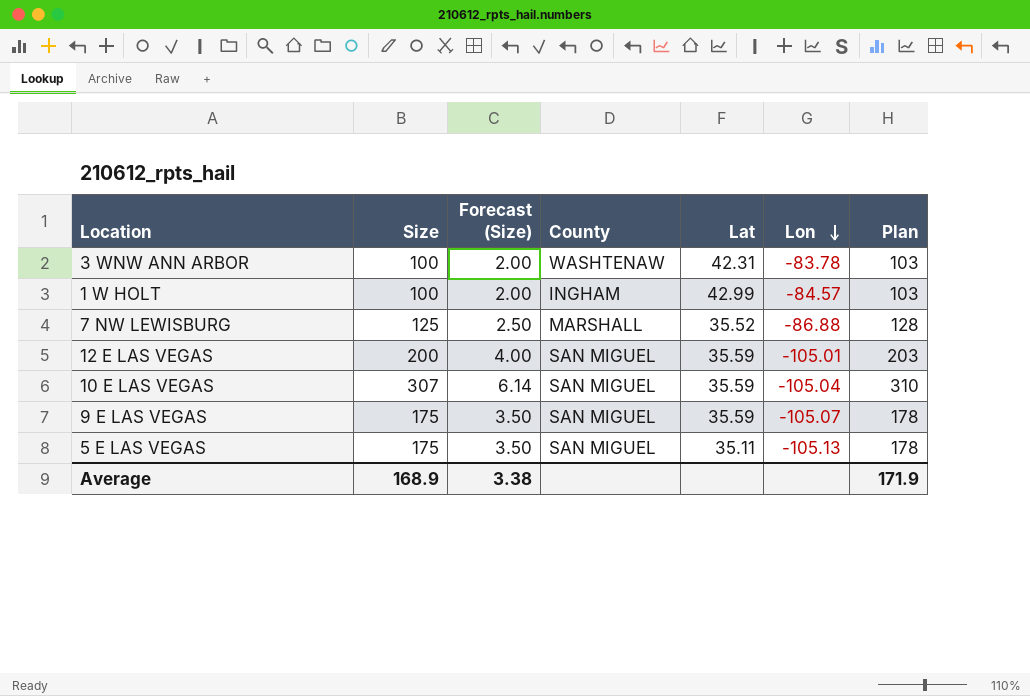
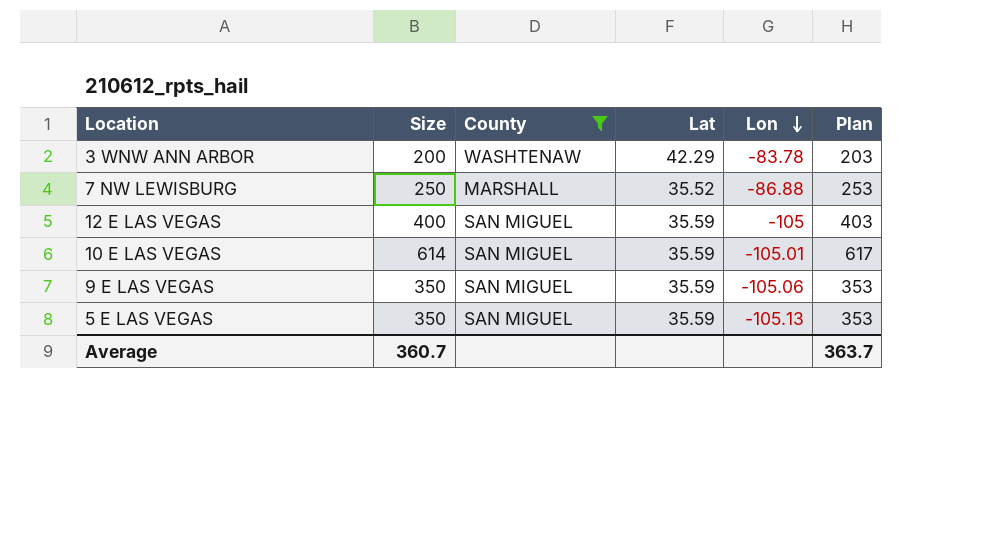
filter: none -> County != INGHAM
column Forecast (Size) | formula: [Size] * 0.02 -> none
3 WNW ANN ARBOR | Size: 100 -> 200
3 WNW ANN ARBOR | Lat: 42.31 -> 42.29
3 WNW ANN ARBOR | Plan: 103 -> 203
7 NW LEWISBURG | Size: 125 -> 250
7 NW LEWISBURG | Plan: 128 -> 253
12 E LAS VEGAS | Size: 200 -> 400
12 E LAS VEGAS | Lon: -105.01 -> -105
12 E LAS VEGAS | Plan: 203 -> 403
10 E LAS VEGAS | Size: 307 -> 614
10 E LAS VEGAS | Lon: -105.04 -> -105.01
10 E LAS VEGAS | Plan: 310 -> 617
9 E LAS VEGAS | Size: 175 -> 350
9 E LAS VEGAS | Lon: -105.07 -> -105.06
9 E LAS VEGAS | Plan: 178 -> 353
5 E LAS VEGAS | Size: 175 -> 350
5 E LAS VEGAS | Lat: 35.11 -> 35.59
5 E LAS VEGAS | Plan: 178 -> 353
Average | Size: 168.9 -> 360.7
Average | Plan: 171.9 -> 363.7

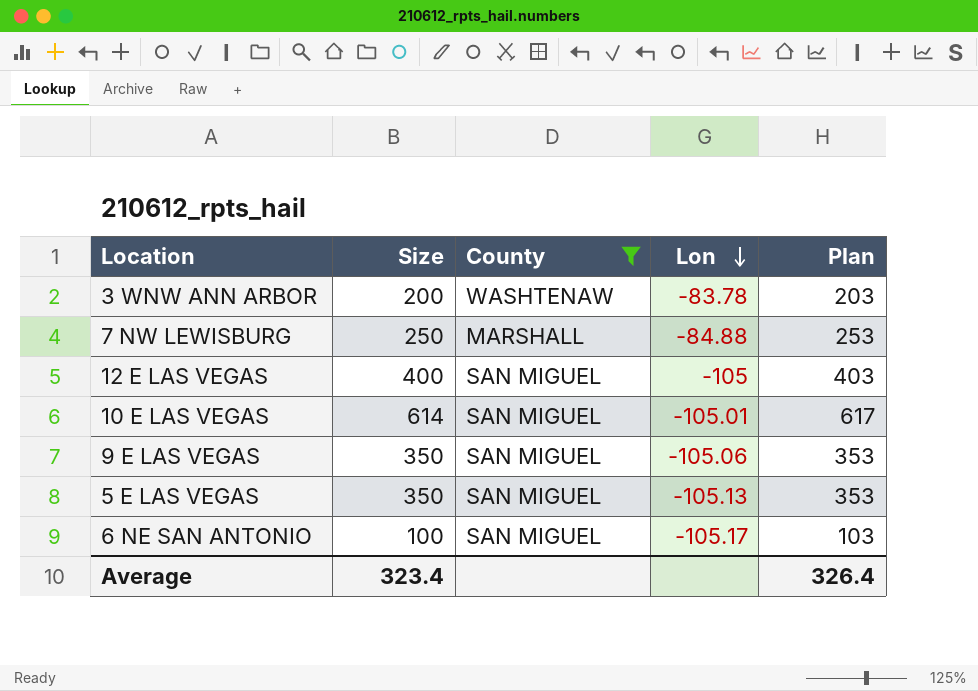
column Lat | position: 4 -> none
7 NW LEWISBURG | Lon: -86.88 -> -84.88
row 6 NE SAN ANTONIO: none -> 100 | SAN MIGUEL | -105.17 | 103
Average | Size: 360.7 -> 323.4
Average | Plan: 363.7 -> 326.4

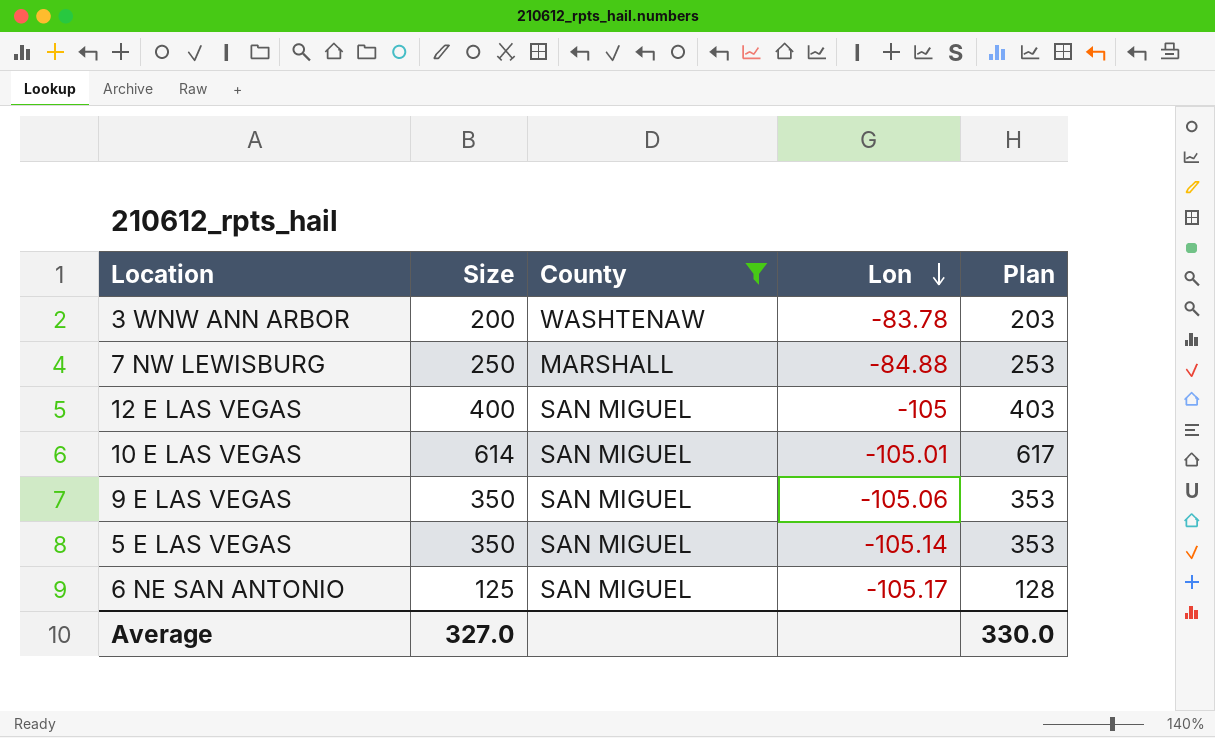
5 E LAS VEGAS | Lon: -105.13 -> -105.14
6 NE SAN ANTONIO | Size: 100 -> 125
6 NE SAN ANTONIO | Plan: 103 -> 128
Average | Size: 323.4 -> 327.0
Average | Plan: 326.4 -> 330.0

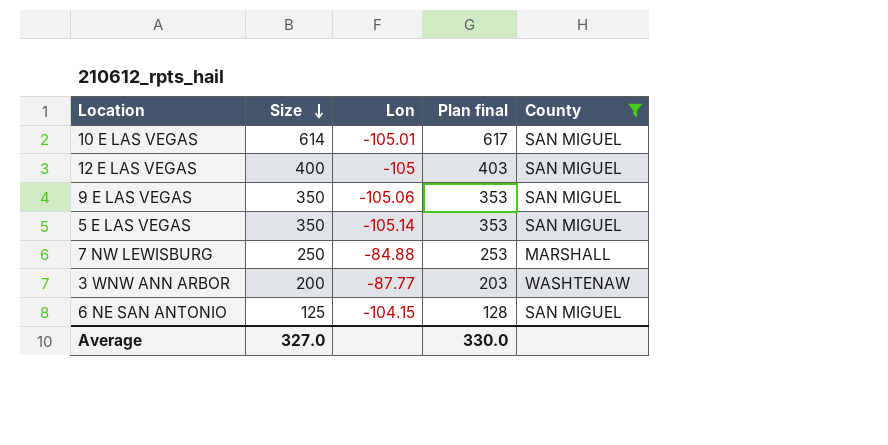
row order: Lon descending -> Size descending
column name: Plan -> Plan final
column County | position: 3 -> 5
3 WNW ANN ARBOR | Lon: -83.78 -> -87.77
6 NE SAN ANTONIO | Lon: -105.17 -> -104.15

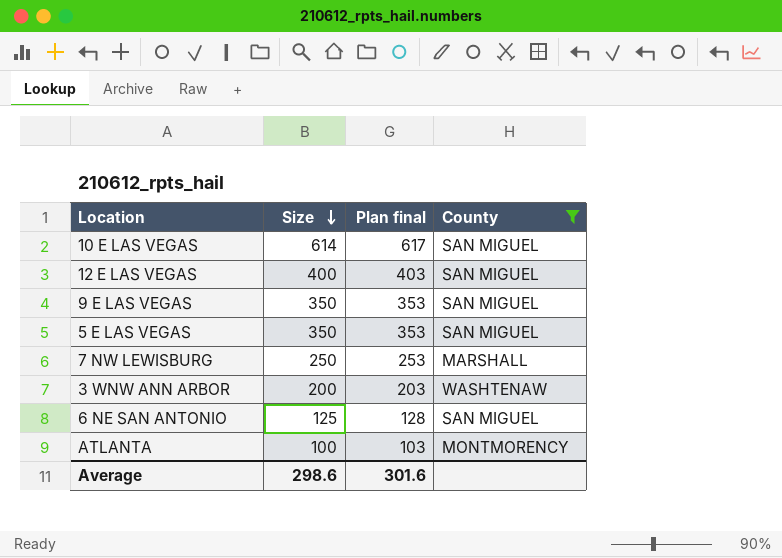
column Lon | position: 3 -> none
row ATLANTA: none -> 100 | 103 | MONTMORENCY
Average | Size: 327.0 -> 298.6
Average | Plan final: 330.0 -> 301.6

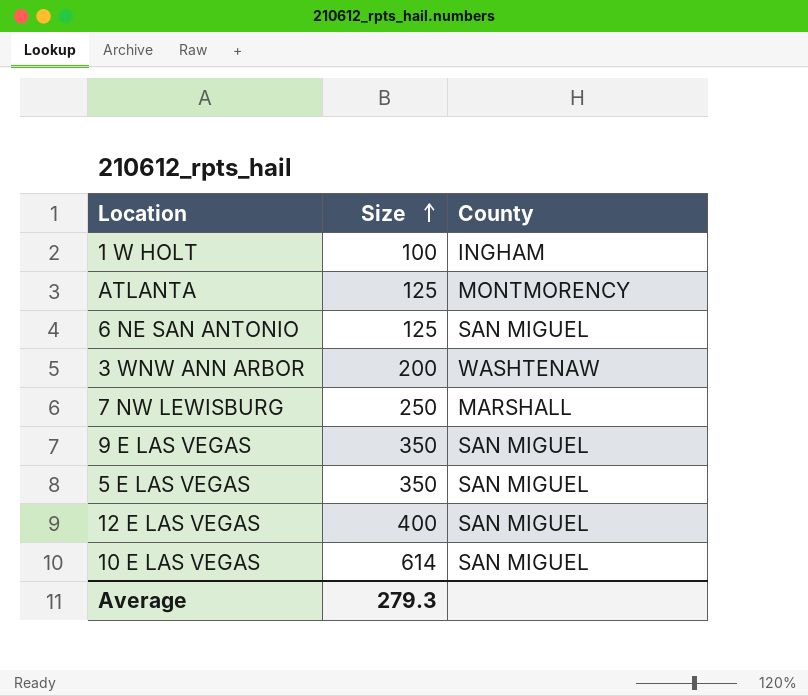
filter: County != INGHAM -> none
row order: Size descending -> Size ascending
column Plan final | formula: [Size] + 3 -> none
ATLANTA | Size: 100 -> 125
Average | Size: 298.6 -> 279.3

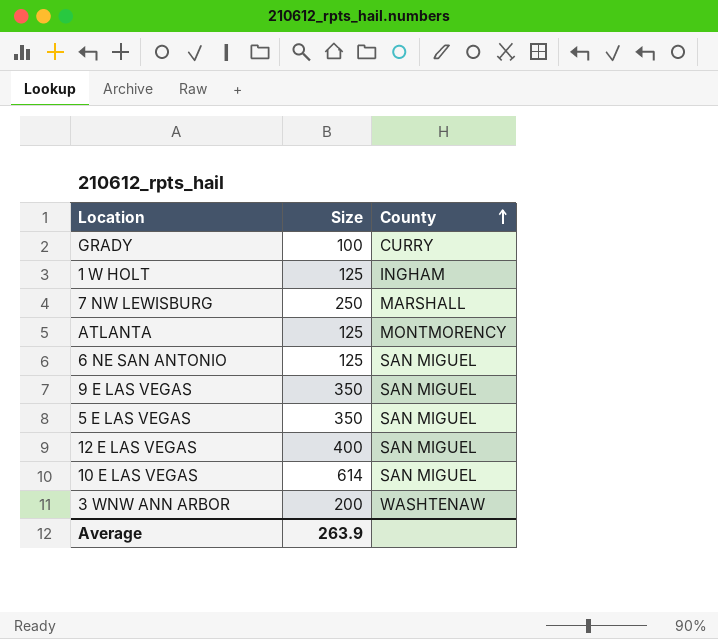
row order: Size ascending -> County ascending
row GRADY: none -> 100 | CURRY
1 W HOLT | Size: 100 -> 125
Average | Size: 279.3 -> 263.9

